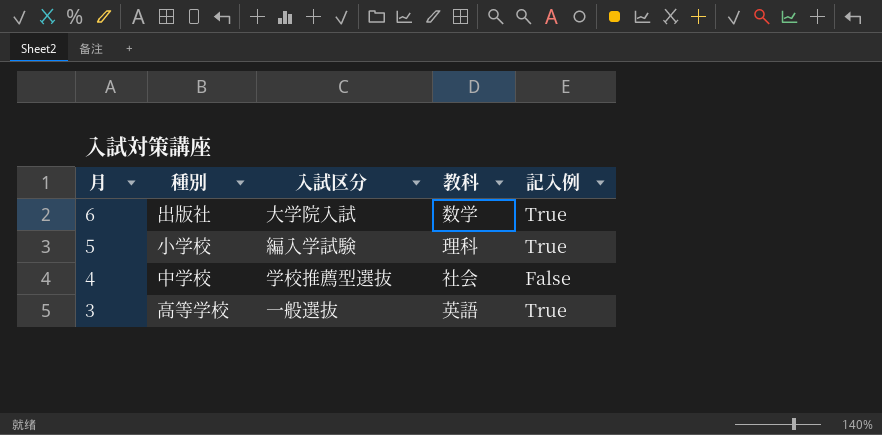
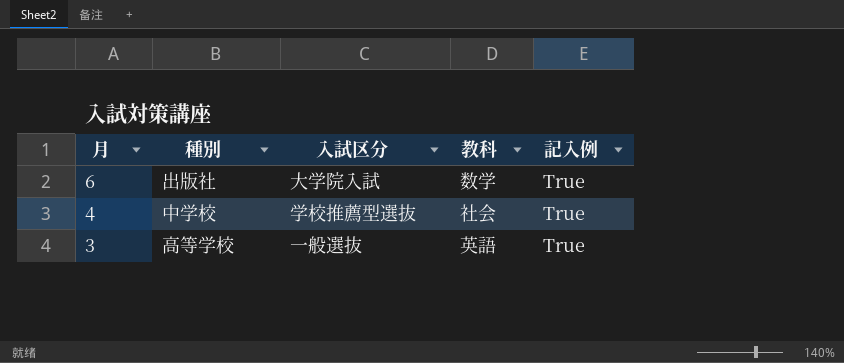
row 5: 小学校 | 編入学試験 | 理科 | True -> none
4 | 記入例: False -> True

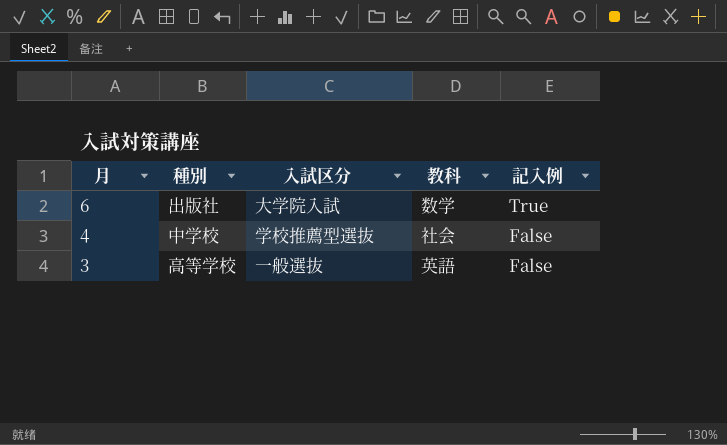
4 | 記入例: True -> False
3 | 記入例: True -> False

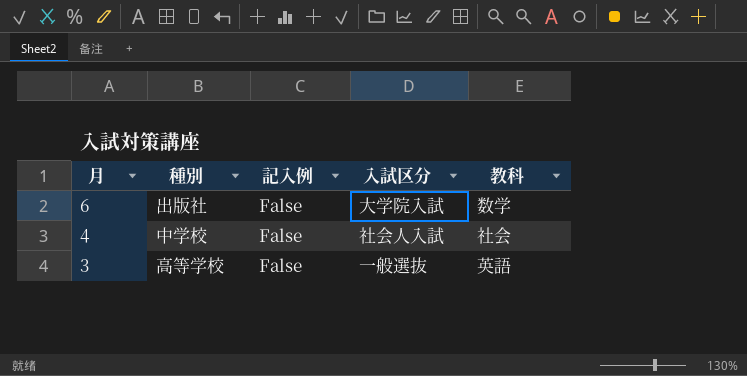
column 記入例 | position: 5 -> 3
6 | 記入例: True -> False
4 | 入試区分: 学校推薦型選抜 -> 社会人入試

